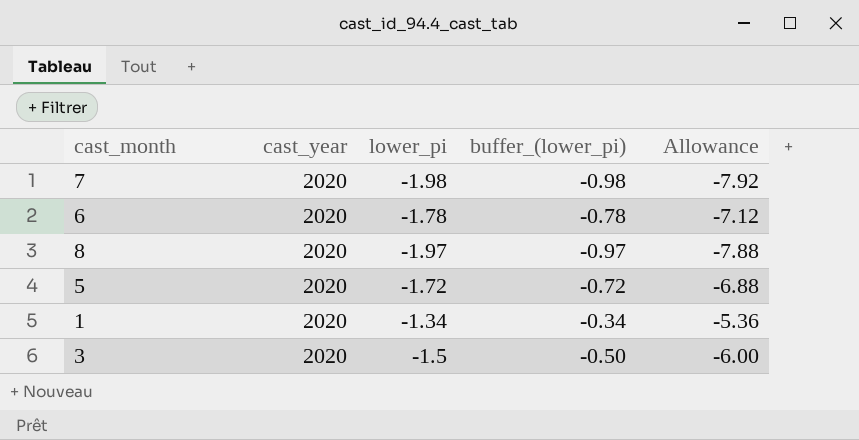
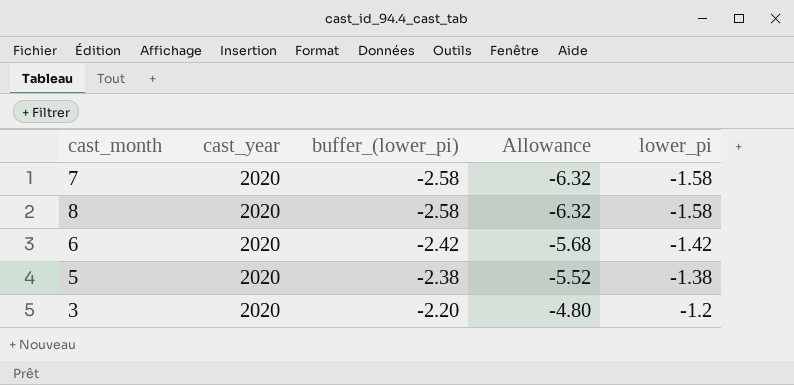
row order: none -> buffer_(lower_pi) ascending
column buffer_(lower_pi) | formula: [lower_pi] + 1 -> [lower_pi] - 1
column lower_pi | position: 3 -> 5
row 1: 2020 | -1.34 | -0.34 | -5.36 -> none
7 | Allowance: -7.92 -> -6.32
7 | lower_pi: -1.98 -> -1.58
8 | Allowance: -7.88 -> -6.32
8 | lower_pi: -1.97 -> -1.58
6 | Allowance: -7.12 -> -5.68
6 | lower_pi: -1.78 -> -1.42
5 | Allowance: -6.88 -> -5.52
5 | lower_pi: -1.72 -> -1.38
3 | Allowance: -6.00 -> -4.80
3 | lower_pi: -1.5 -> -1.2

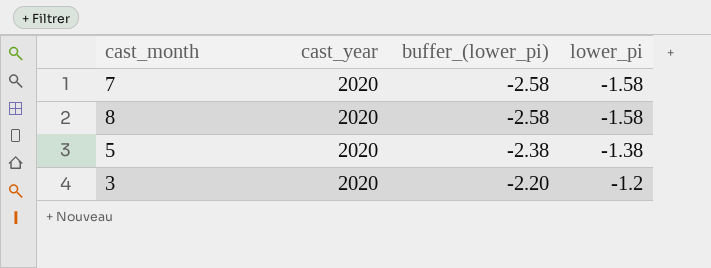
column Allowance | formula: [lower_pi] * 4 -> none
row 6: 2020 | -2.42 | -5.68 | -1.42 -> none

